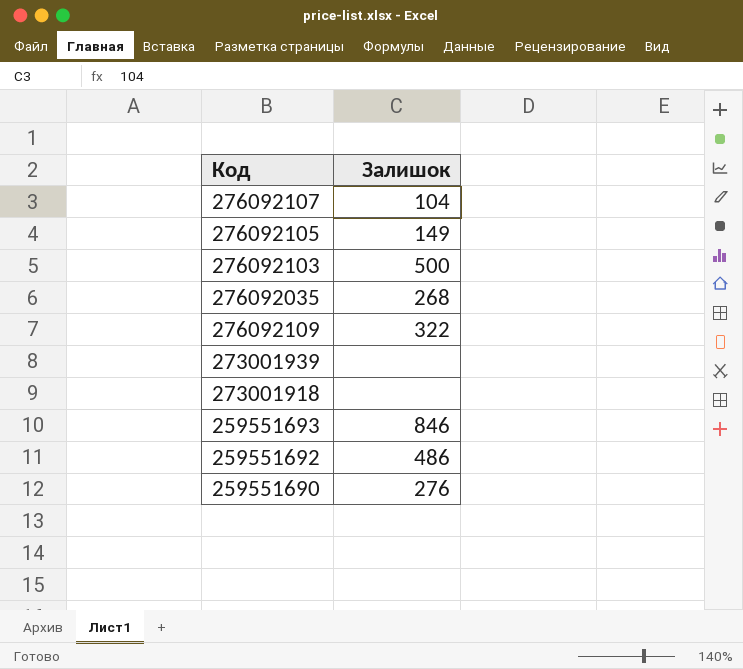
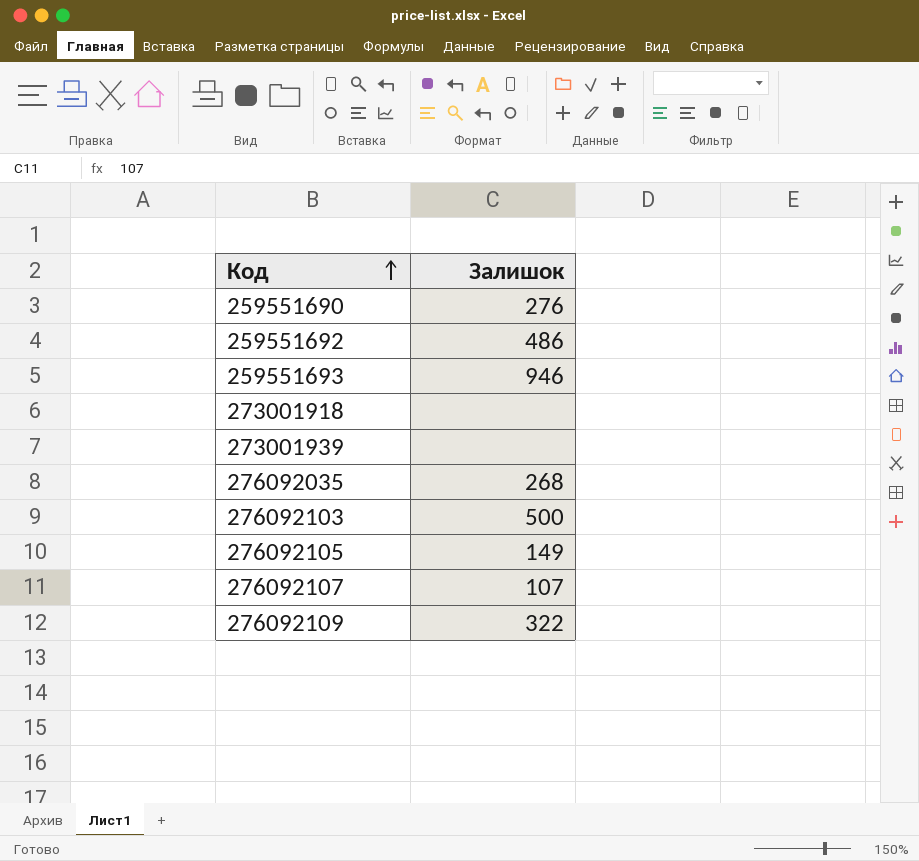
row order: none -> Код ascending
259551693 | Залишок: 846 -> 946
276092107 | Залишок: 104 -> 107

